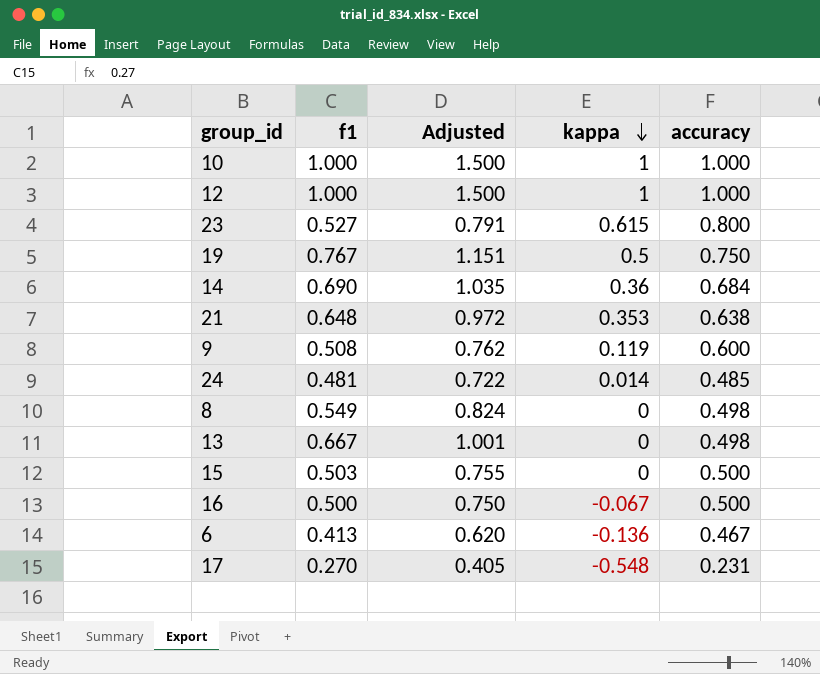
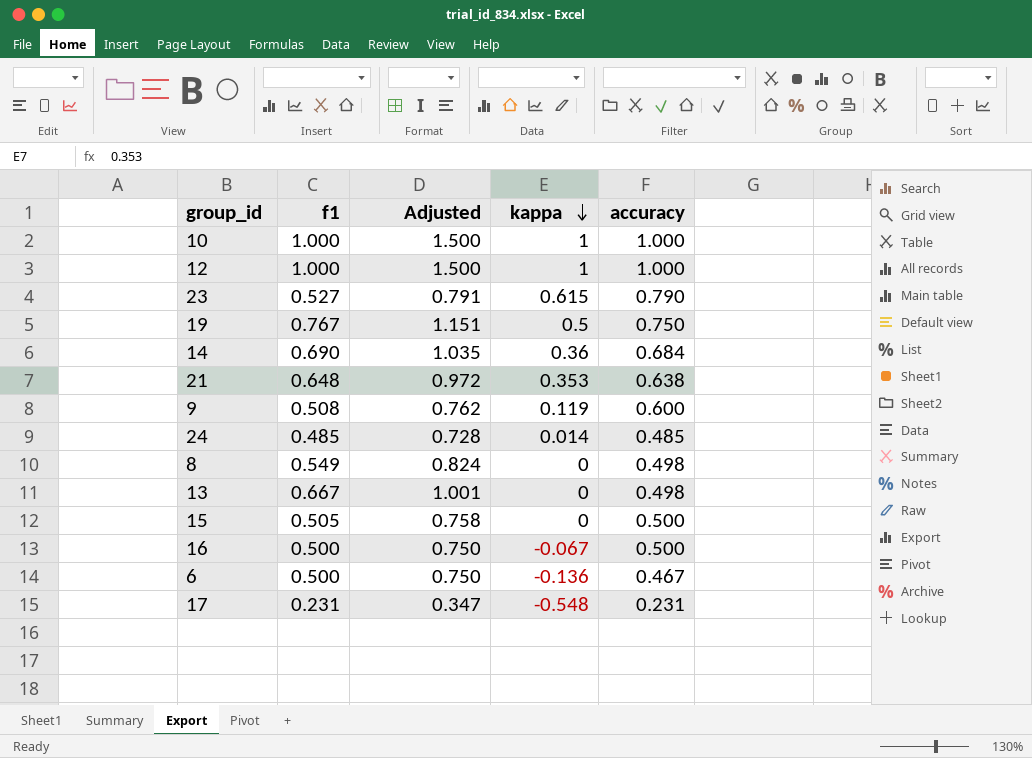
23 | accuracy: 0.800 -> 0.790
24 | f1: 0.481 -> 0.485
24 | Adjusted: 0.722 -> 0.728
15 | f1: 0.503 -> 0.505
15 | Adjusted: 0.755 -> 0.758
6 | f1: 0.413 -> 0.500
6 | Adjusted: 0.620 -> 0.750
17 | f1: 0.270 -> 0.231
17 | Adjusted: 0.405 -> 0.347

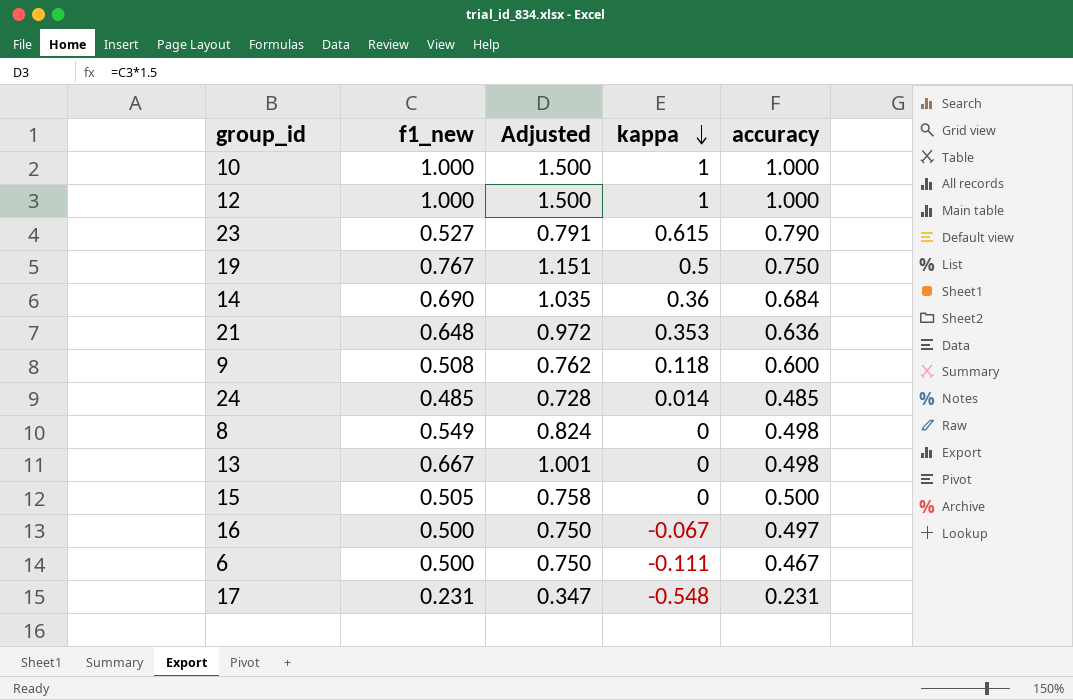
column name: f1 -> f1_new
21 | accuracy: 0.638 -> 0.636
9 | kappa: 0.119 -> 0.118
16 | accuracy: 0.500 -> 0.497
6 | kappa: -0.136 -> -0.111

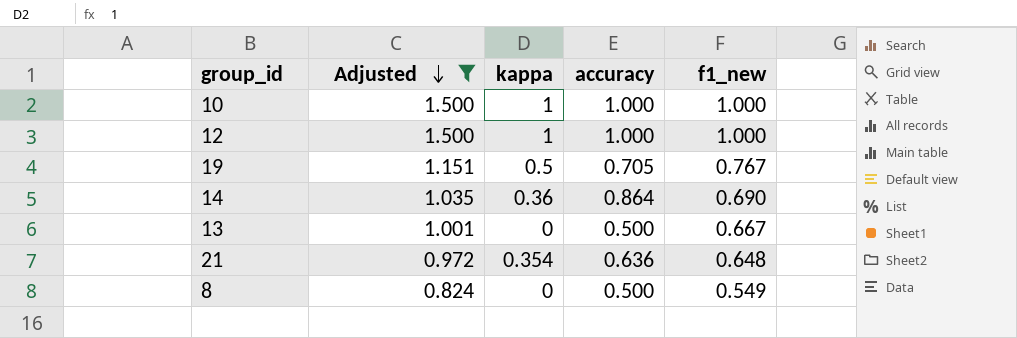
filter: none -> Adjusted >= 0.824
row order: kappa descending -> Adjusted descending
column f1_new | position: 2 -> 5
19 | accuracy: 0.750 -> 0.705
14 | accuracy: 0.684 -> 0.864
13 | accuracy: 0.498 -> 0.500
21 | kappa: 0.353 -> 0.354
8 | accuracy: 0.498 -> 0.500

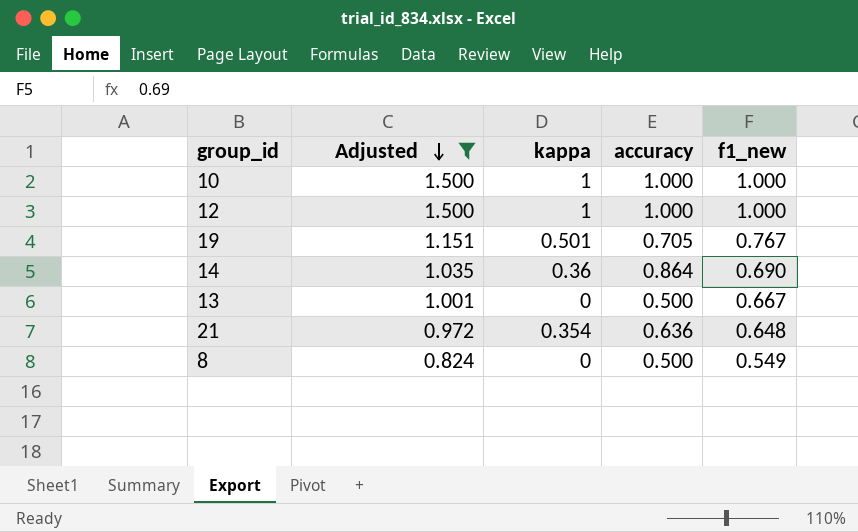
19 | kappa: 0.5 -> 0.501

